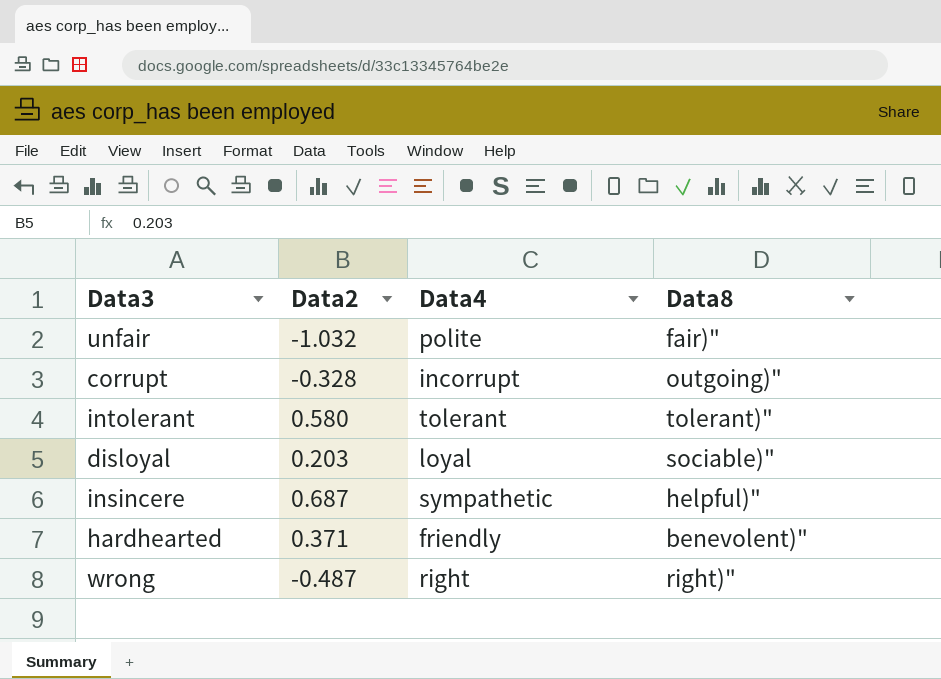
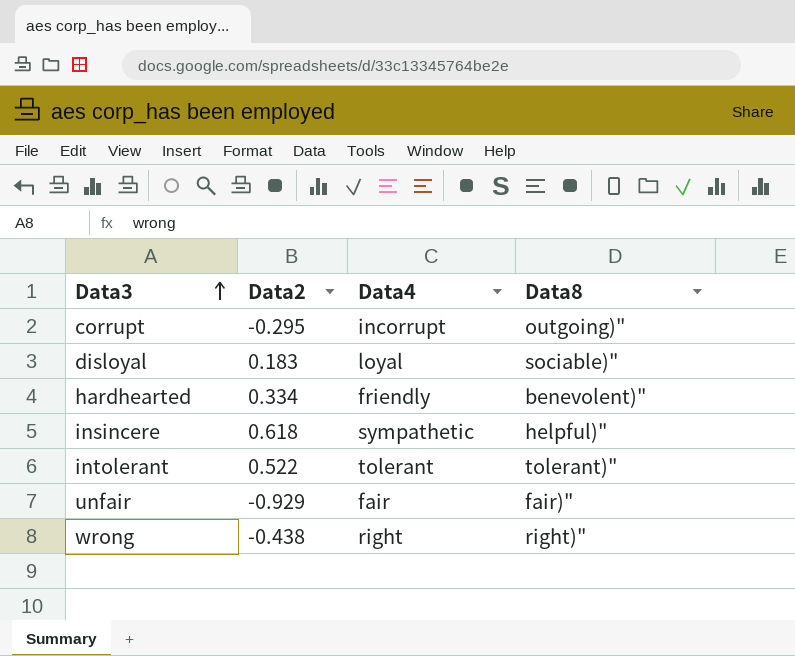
row order: none -> Data3 ascending
corrupt | Data2: -0.328 -> -0.295
disloyal | Data2: 0.203 -> 0.183
hardhearted | Data2: 0.371 -> 0.334
insincere | Data2: 0.687 -> 0.618
intolerant | Data2: 0.580 -> 0.522
unfair | Data2: -1.032 -> -0.929
unfair | Data4: polite -> fair
wrong | Data2: -0.487 -> -0.438

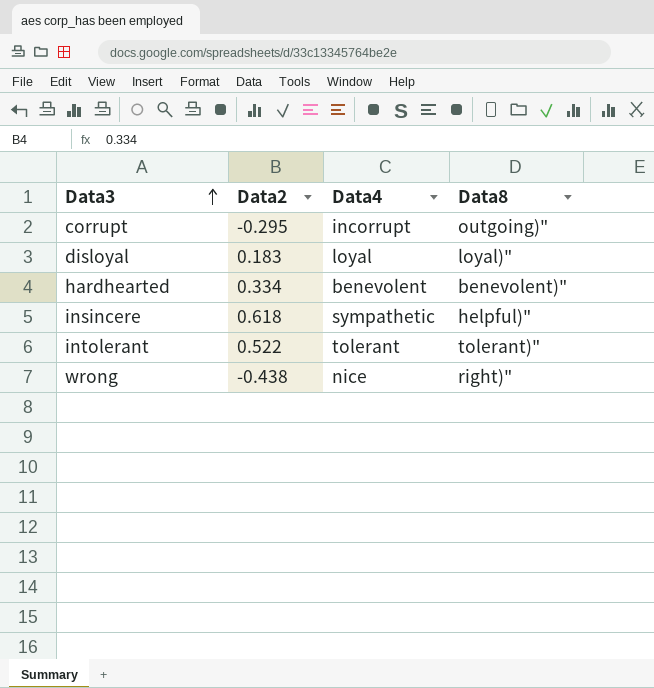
row unfair: -0.929 | fair | fair)" -> none
disloyal | Data8: sociable)" -> loyal)"
hardhearted | Data4: friendly -> benevolent
wrong | Data4: right -> nice

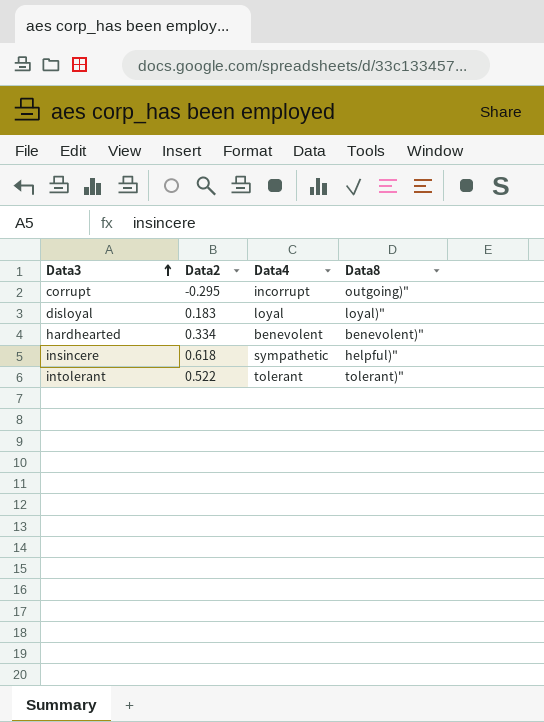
row wrong: -0.438 | nice | right)" -> none

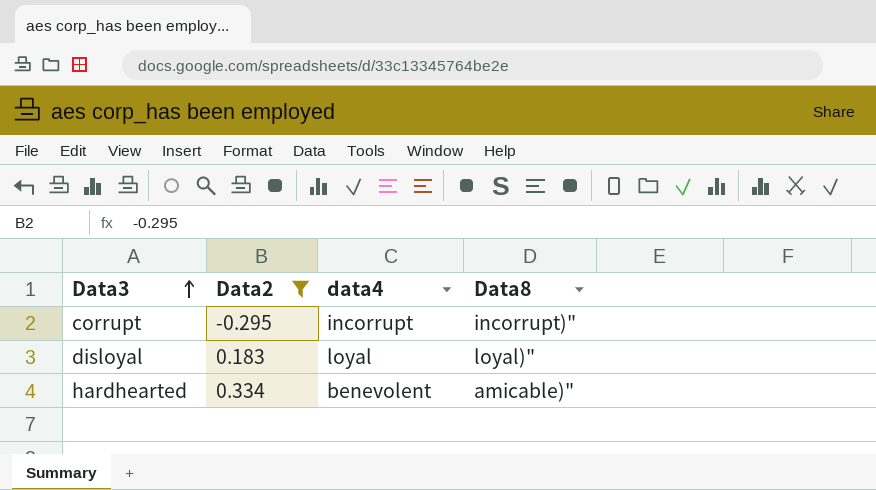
filter: none -> Data2 <= 0.334
column name: Data4 -> data4
corrupt | Data8: outgoing)" -> incorrupt)"
hardhearted | Data8: benevolent)" -> amicable)"

